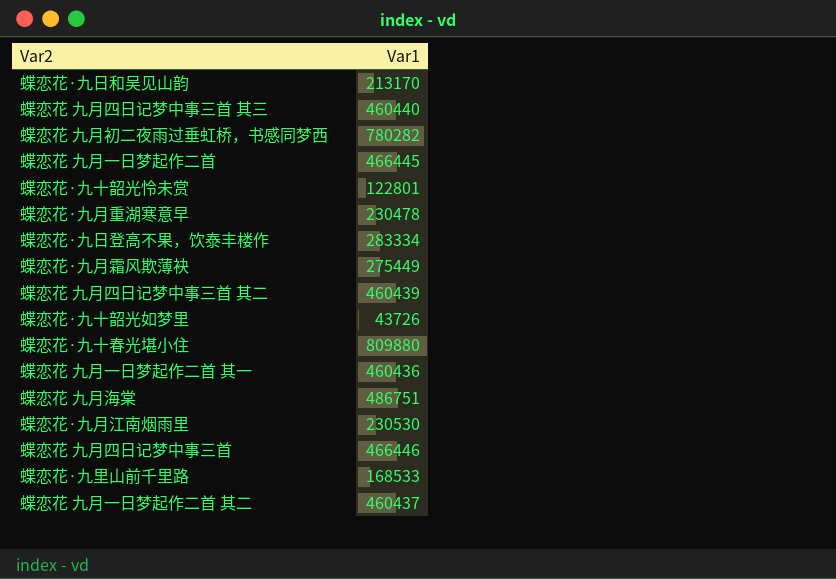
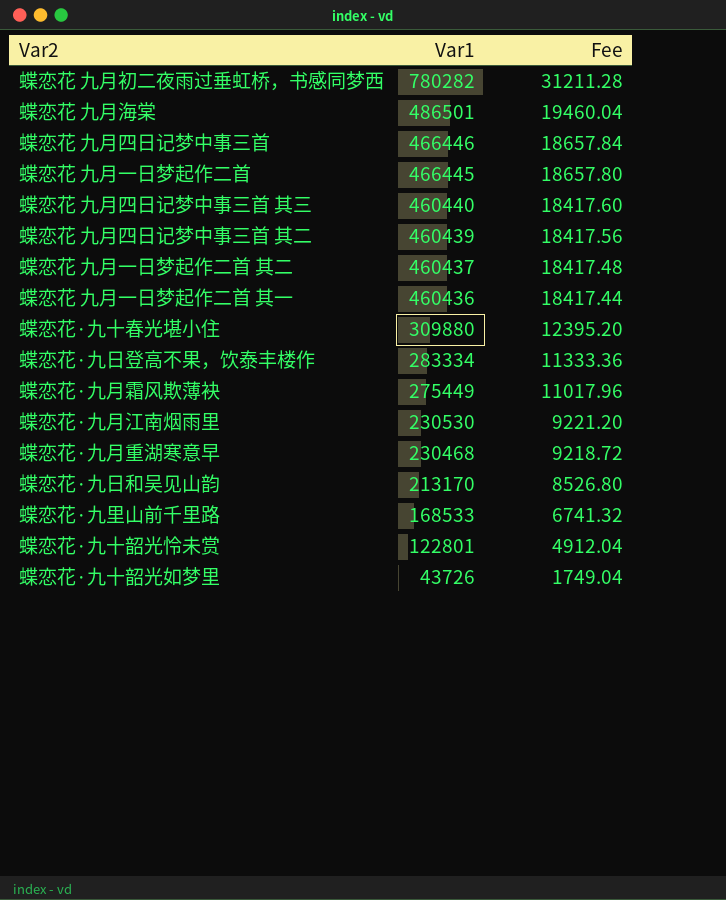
row order: none -> Var1 descending
column Fee | formula: none -> [Var1] * 0.04
蝶恋花 九月海棠 | Var1: 486751 -> 486501
蝶恋花·九十春光堪小住 | Var1: 809880 -> 309880
蝶恋花·九月重湖寒意早 | Var1: 230478 -> 230468

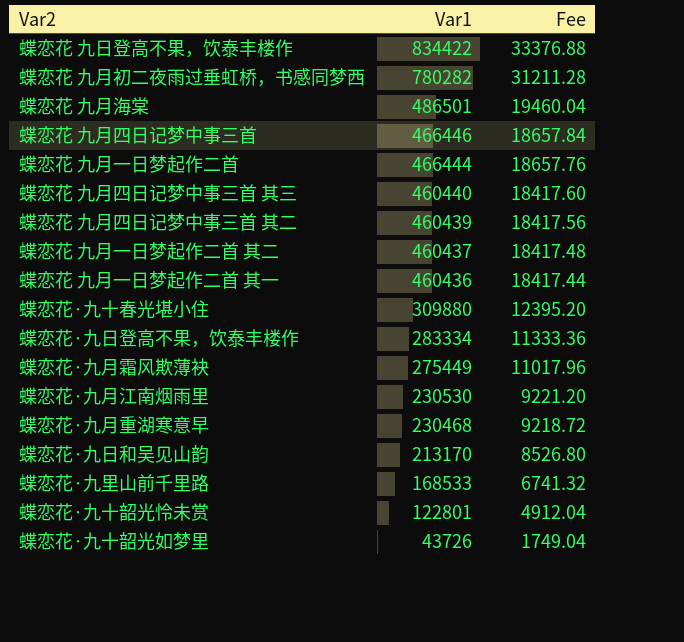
row 蝶恋花 九日登高不果，饮泰丰楼作: none -> 834422 | 33376.88
蝶恋花 九月一日梦起作二首 | Var1: 466445 -> 466444
蝶恋花 九月一日梦起作二首 | Fee: 18657.80 -> 18657.76

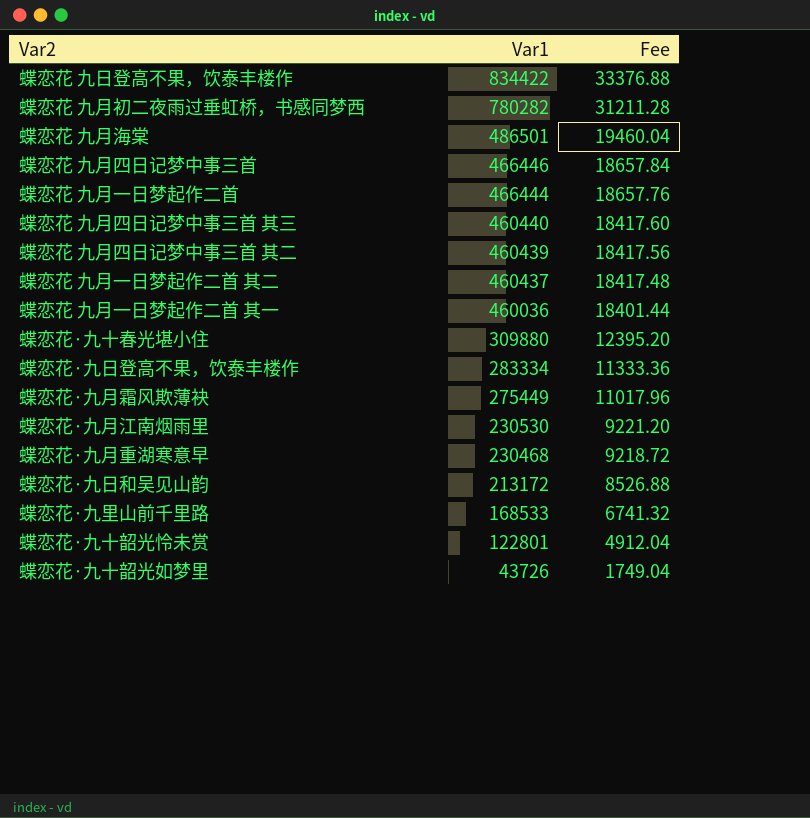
蝶恋花 九月一日梦起作二首 其一 | Var1: 460436 -> 460036
蝶恋花 九月一日梦起作二首 其一 | Fee: 18417.44 -> 18401.44
蝶恋花·九日和吴见山韵 | Var1: 213170 -> 213172
蝶恋花·九日和吴见山韵 | Fee: 8526.80 -> 8526.88

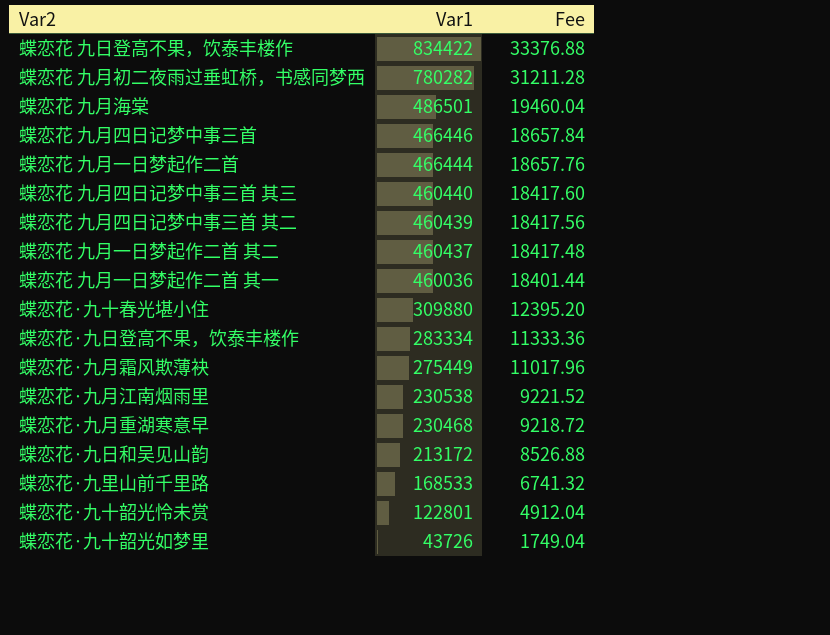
蝶恋花·九月江南烟雨里 | Var1: 230530 -> 230538
蝶恋花·九月江南烟雨里 | Fee: 9221.20 -> 9221.52

